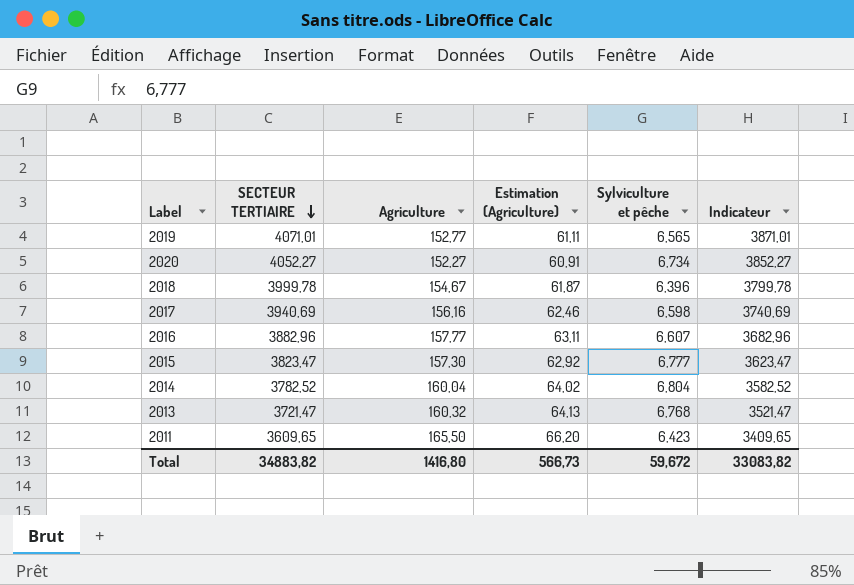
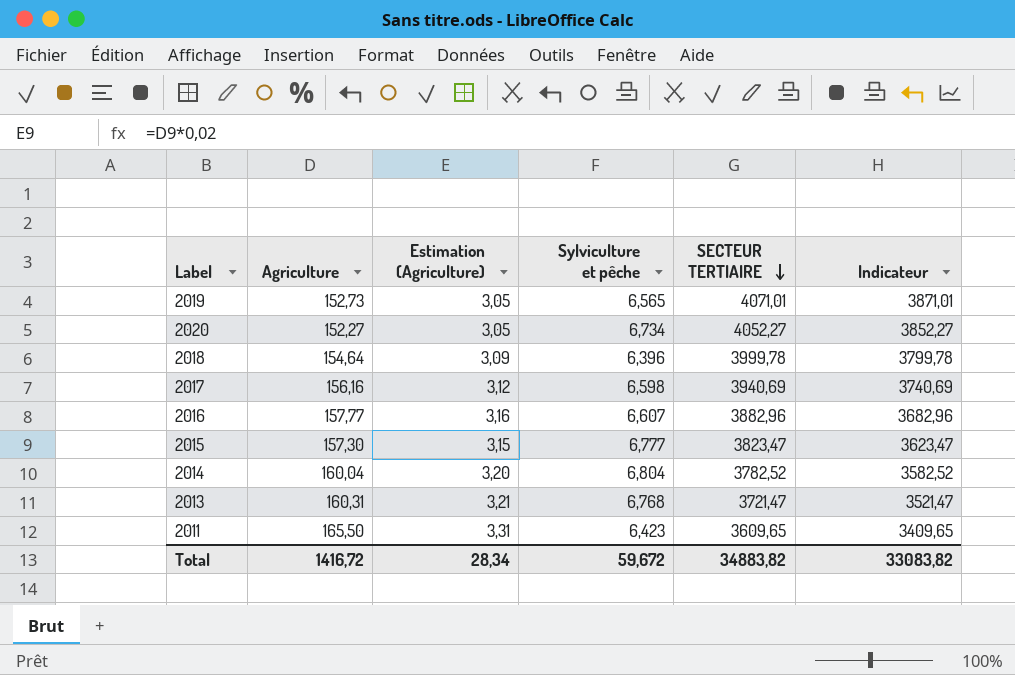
column Estimation (Agriculture) | formula: [Agriculture] * 0,4 -> [Agriculture] * 0,02
column SECTEUR TERTIAIRE | position: 2 -> 5
2019 | Agriculture: 152,77 -> 152,73
2018 | Agriculture: 154,67 -> 154,64
2013 | Agriculture: 160,32 -> 160,31
Total | Agriculture: 1416,80 -> 1416,72
Total | Estimation (Agriculture): 566,73 -> 28,34

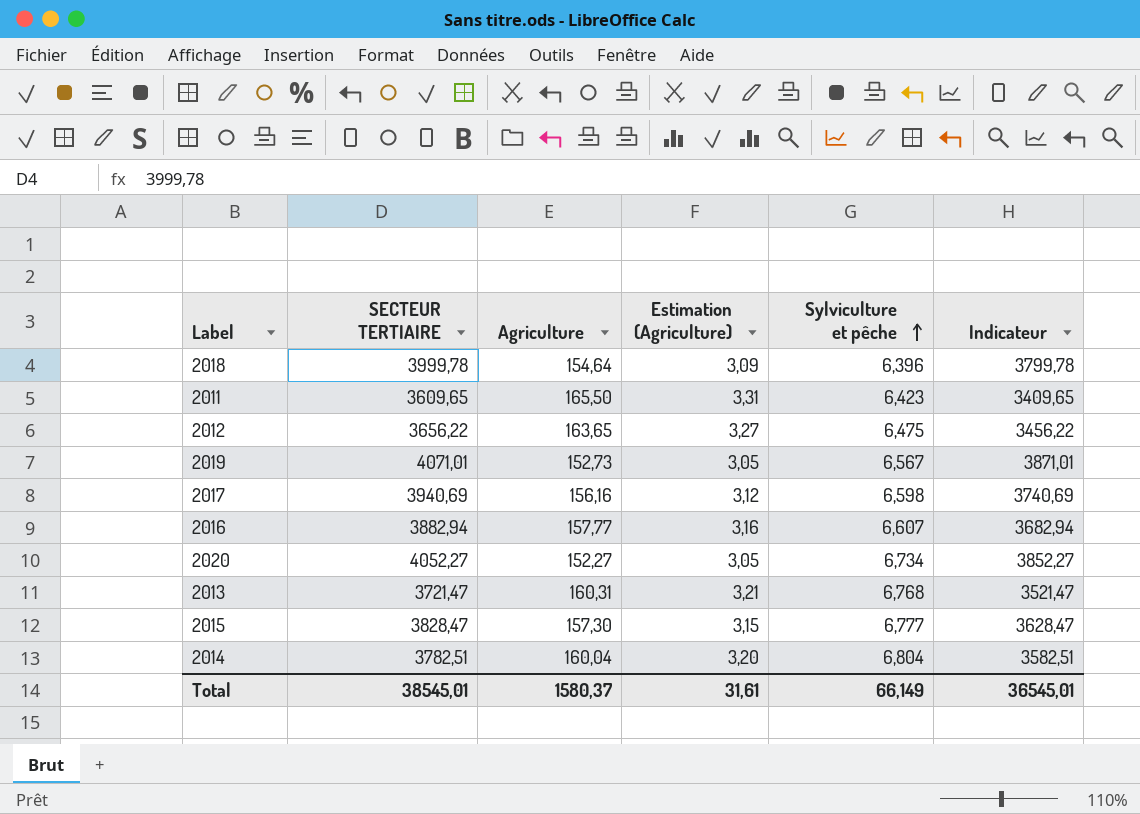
row order: SECTEUR TERTIAIRE descending -> Sylviculture et pêche ascending
column SECTEUR TERTIAIRE | position: 5 -> 2
row 2012: none -> 3656,22 | 163,65 | 3,27 | 6,475 | 3456,22
2019 | Sylviculture et pêche: 6,565 -> 6,567
2016 | SECTEUR TERTIAIRE: 3882,96 -> 3882,94
2016 | Indicateur: 3682,96 -> 3682,94
2015 | SECTEUR TERTIAIRE: 3823,47 -> 3828,47
2015 | Indicateur: 3623,47 -> 3628,47
2014 | SECTEUR TERTIAIRE: 3782,52 -> 3782,51
2014 | Indicateur: 3582,52 -> 3582,51
Total | SECTEUR TERTIAIRE: 34883,82 -> 38545,01
Total | Agriculture: 1416,72 -> 1580,37
Total | Estimation (Agriculture): 28,34 -> 31,61
Total | Sylviculture et pêche: 59,672 -> 66,149
Total | Indicateur: 33083,82 -> 36545,01

